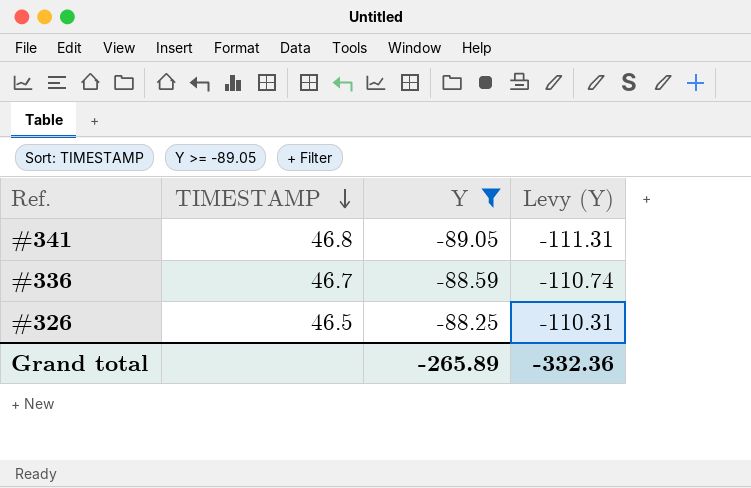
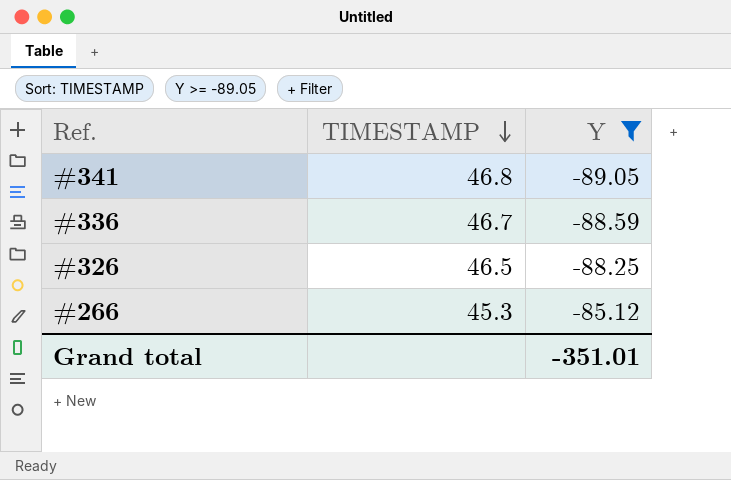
column Levy (Y) | formula: [Y] * 1.25 -> none
row #266: none -> 45.3 | -85.12
Grand total | Y: -265.89 -> -351.01

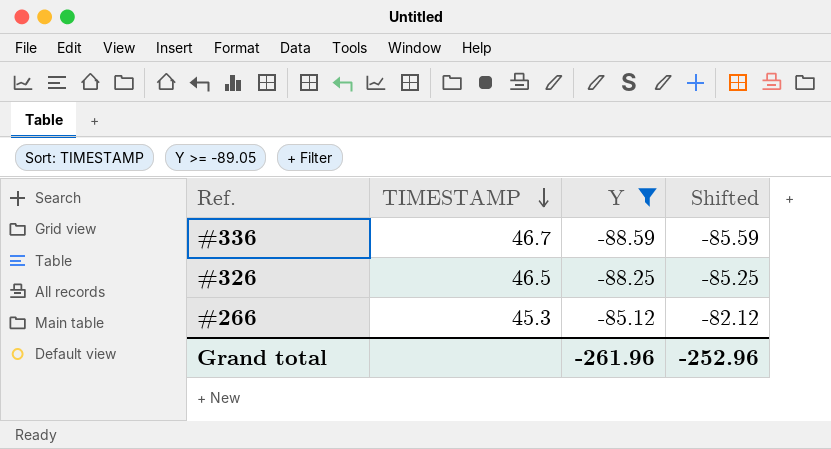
column Shifted | formula: none -> [Y] + 3
row #341: 46.8 | -89.05 -> none
Grand total | Y: -351.01 -> -261.96

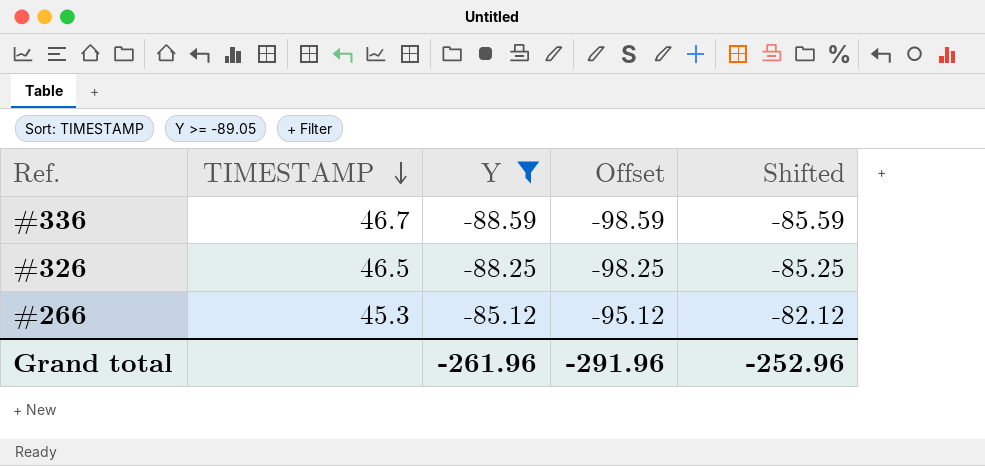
column Offset | formula: none -> [Y] - 10

